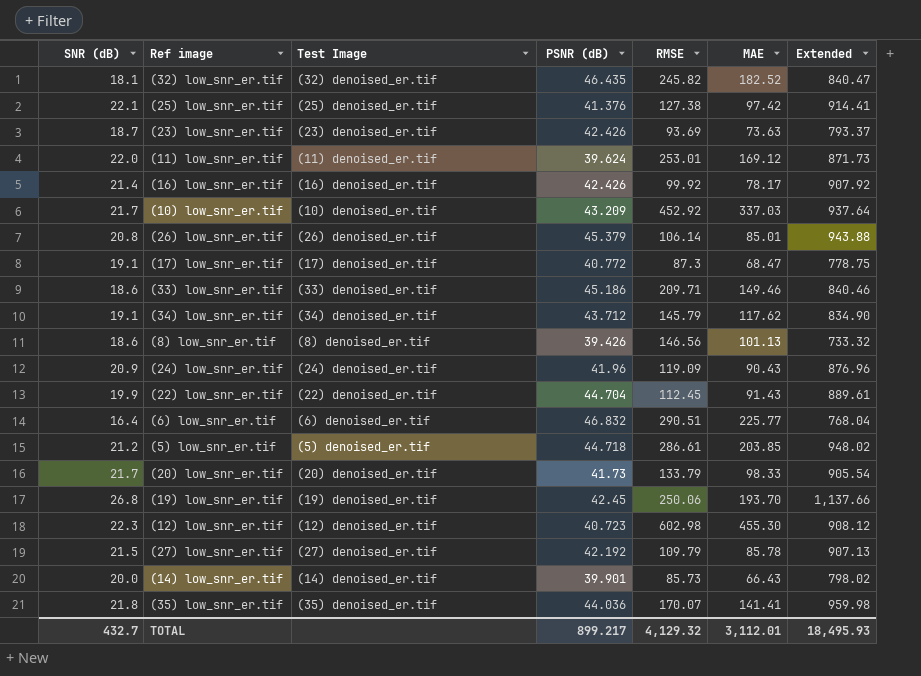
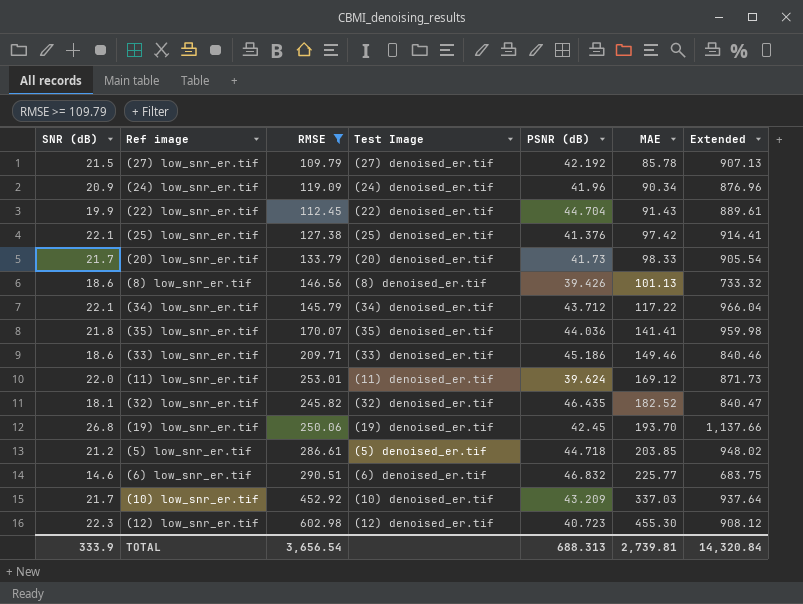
filter: none -> RMSE >= 109.79
row order: none -> MAE ascending
column RMSE | position: 5 -> 3
(24) low_snr_er.tif | MAE: 90.43 -> 90.34
(34) low_snr_er.tif | SNR (dB): 19.1 -> 22.1
(34) low_snr_er.tif | MAE: 117.62 -> 117.22
(34) low_snr_er.tif | Extended: 834.90 -> 966.04
(6) low_snr_er.tif | SNR (dB): 16.4 -> 14.6
(6) low_snr_er.tif | Extended: 768.04 -> 683.75
TOTAL | SNR (dB): 432.7 -> 333.9
TOTAL | RMSE: 4,129.32 -> 3,656.54
TOTAL | PSNR (dB): 899.217 -> 688.313
TOTAL | MAE: 3,112.01 -> 2,739.81
TOTAL | Extended: 18,495.93 -> 14,320.84

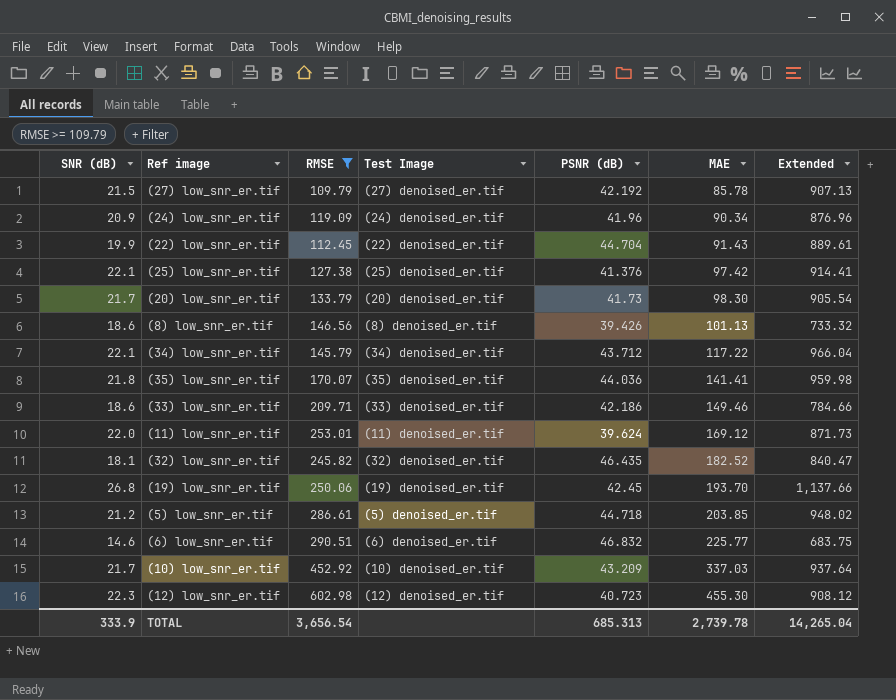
(20) low_snr_er.tif | MAE: 98.33 -> 98.30
(33) low_snr_er.tif | PSNR (dB): 45.186 -> 42.186
(33) low_snr_er.tif | Extended: 840.46 -> 784.66
TOTAL | PSNR (dB): 688.313 -> 685.313
TOTAL | MAE: 2,739.81 -> 2,739.78
TOTAL | Extended: 14,320.84 -> 14,265.04

